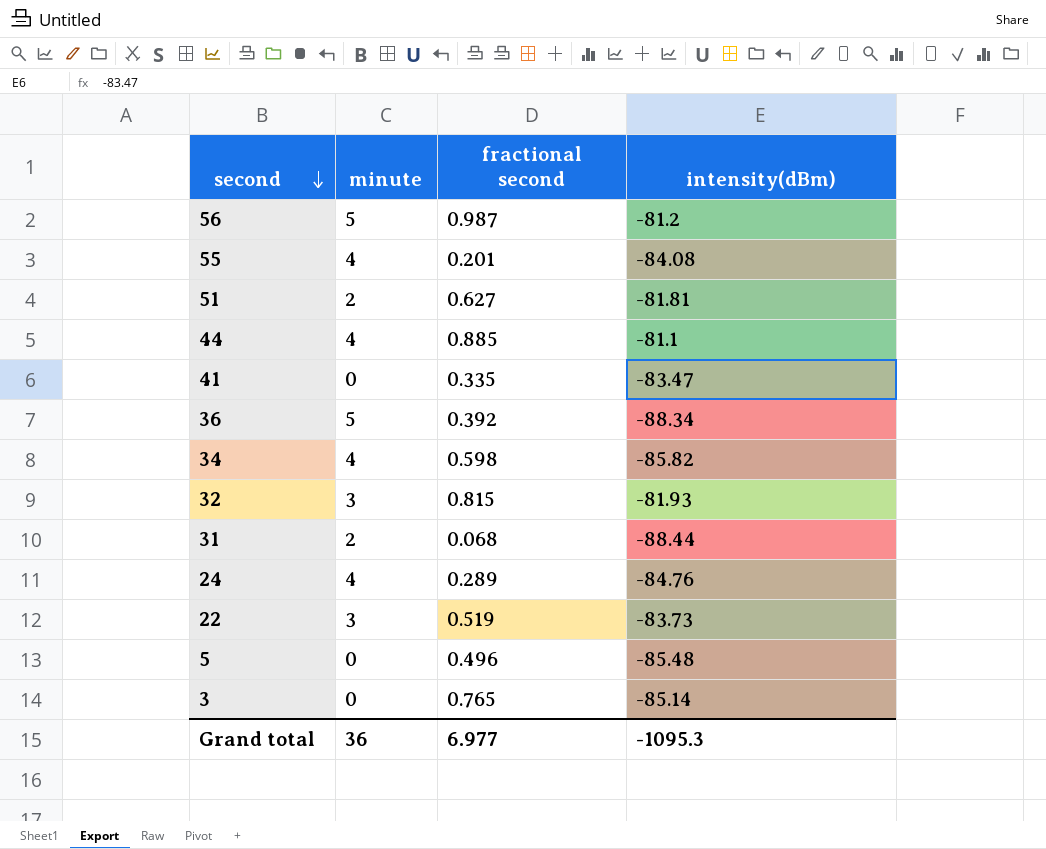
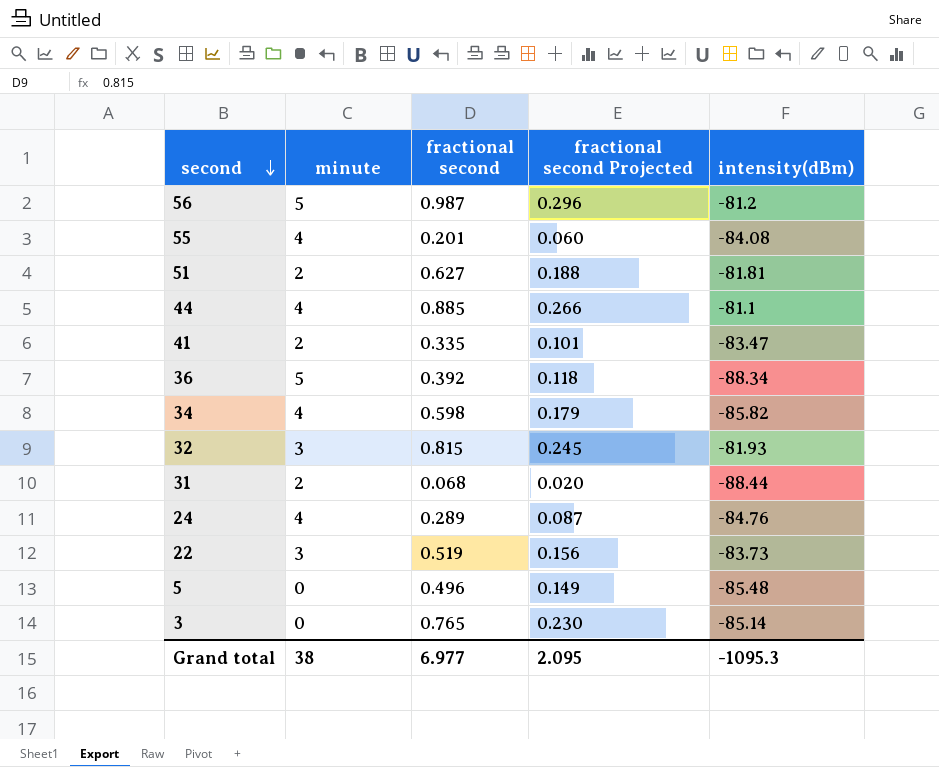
column fractional second Projected | formula: none -> [fractional second] * 0.3
41 | minute: 0 -> 2
Grand total | minute: 36 -> 38

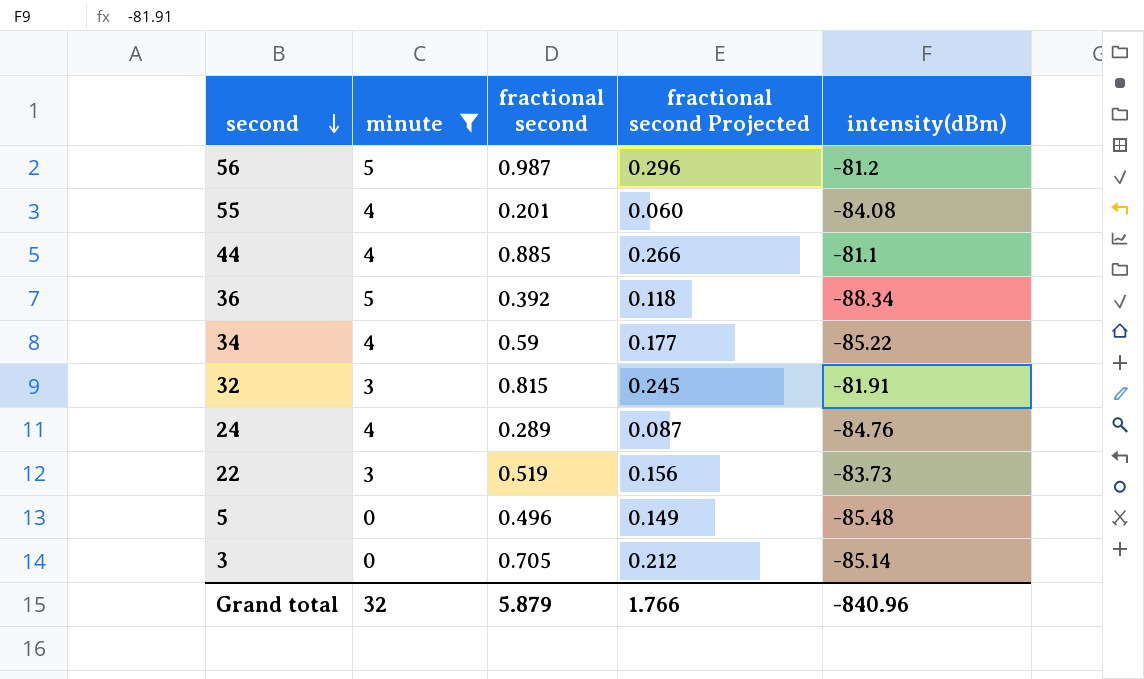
filter: none -> minute != 2
34 | fractional second: 0.598 -> 0.59
34 | fractional second Projected: 0.179 -> 0.177
34 | intensity(dBm): -85.82 -> -85.22
32 | intensity(dBm): -81.93 -> -81.91
3 | fractional second: 0.765 -> 0.705
3 | fractional second Projected: 0.230 -> 0.212
Grand total | minute: 38 -> 32
Grand total | fractional second: 6.977 -> 5.879
Grand total | fractional second Projected: 2.095 -> 1.766
Grand total | intensity(dBm): -1095.3 -> -840.96

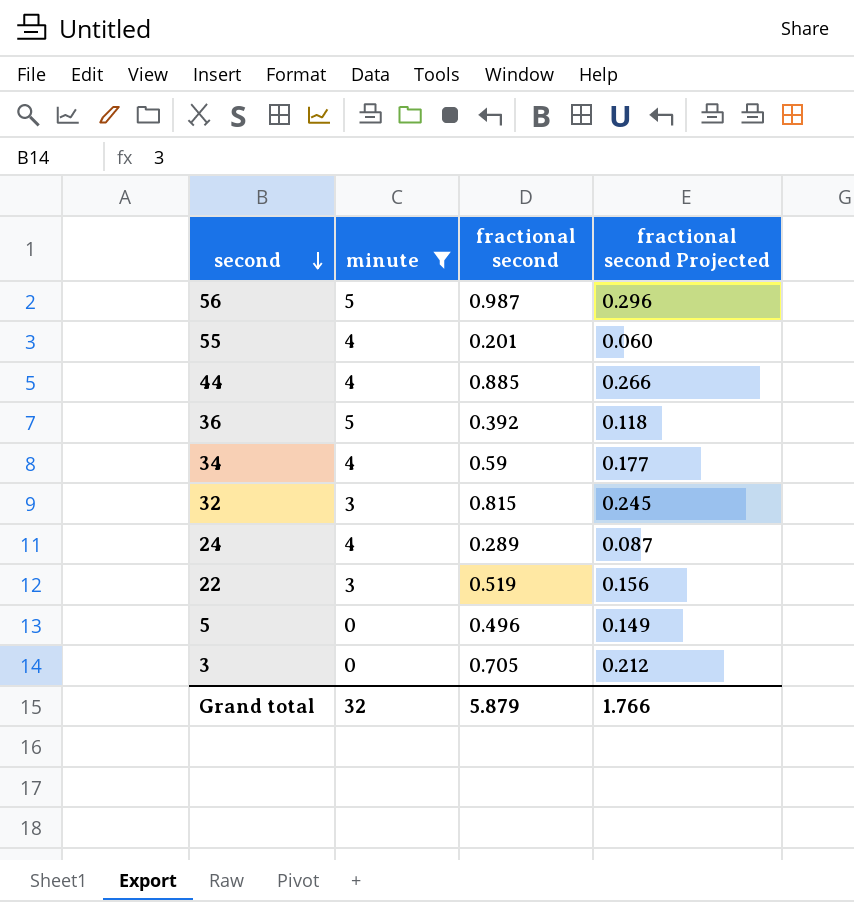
column intensity(dBm) | position: 5 -> none

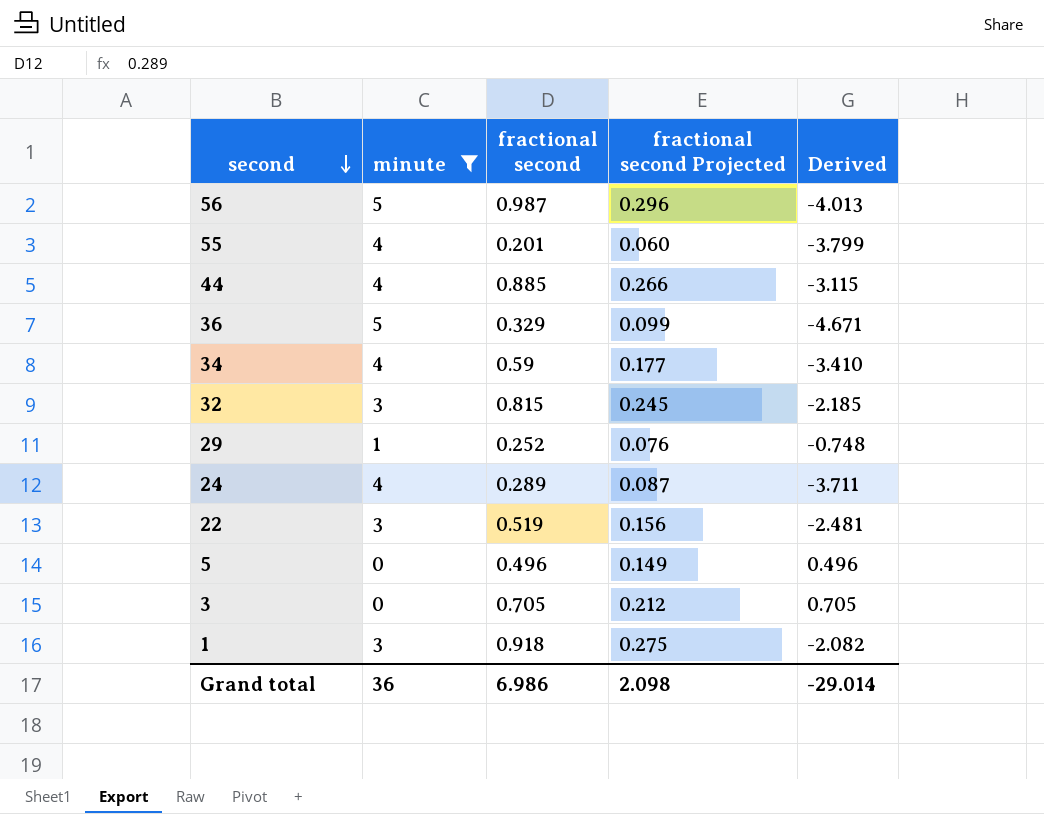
column Derived | formula: none -> [fractional second] - [minute]
36 | fractional second: 0.392 -> 0.329
36 | fractional second Projected: 0.118 -> 0.099
row 29: none -> 1 | 0.252 | 0.076 | -0.748
row 1: none -> 3 | 0.918 | 0.275 | -2.082
Grand total | minute: 32 -> 36
Grand total | fractional second: 5.879 -> 6.986
Grand total | fractional second Projected: 1.766 -> 2.098

